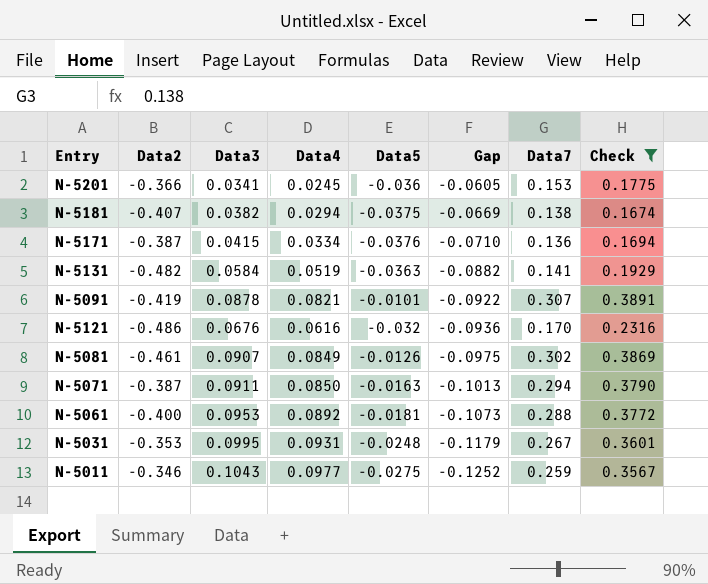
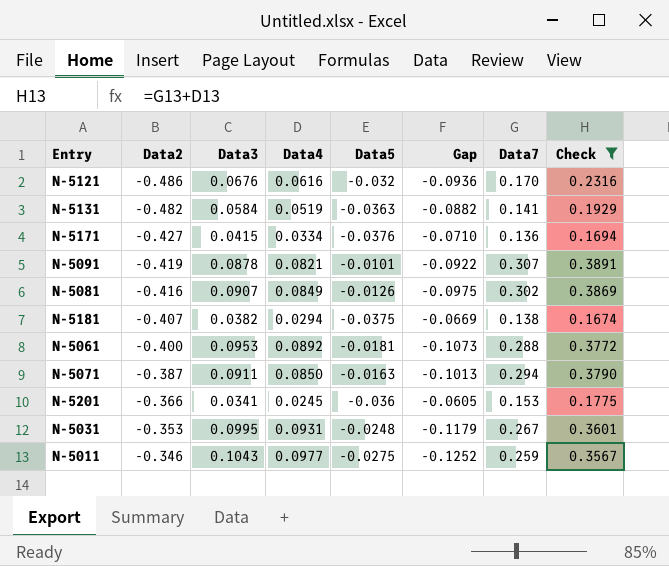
row order: Gap descending -> Data2 ascending
N-5171 | Data2: -0.387 -> -0.427
N-5081 | Data2: -0.461 -> -0.416

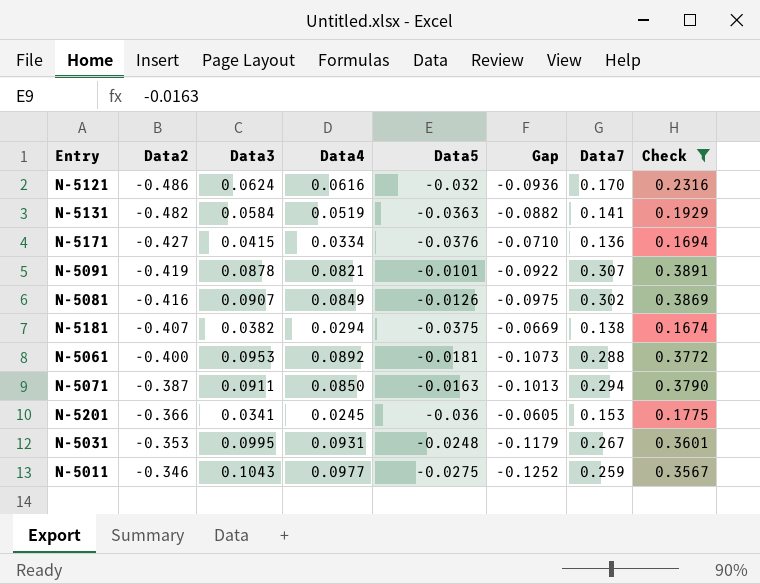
N-5121 | Data3: 0.0676 -> 0.0624

